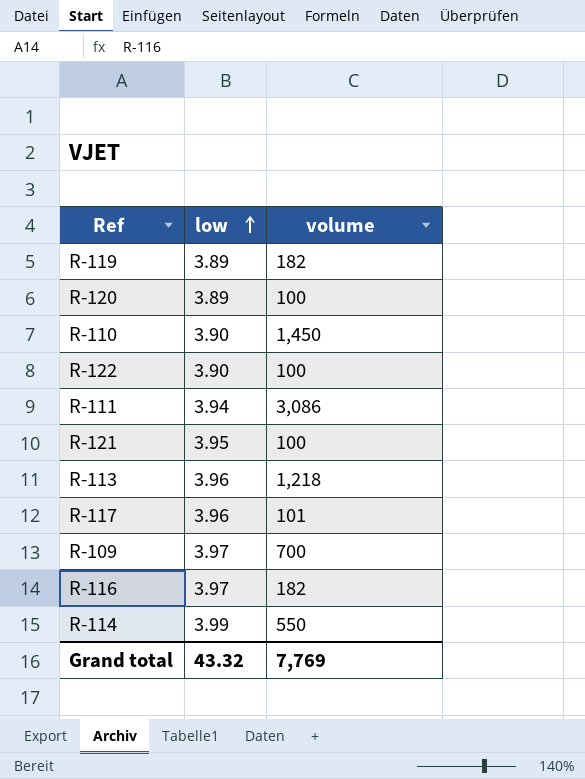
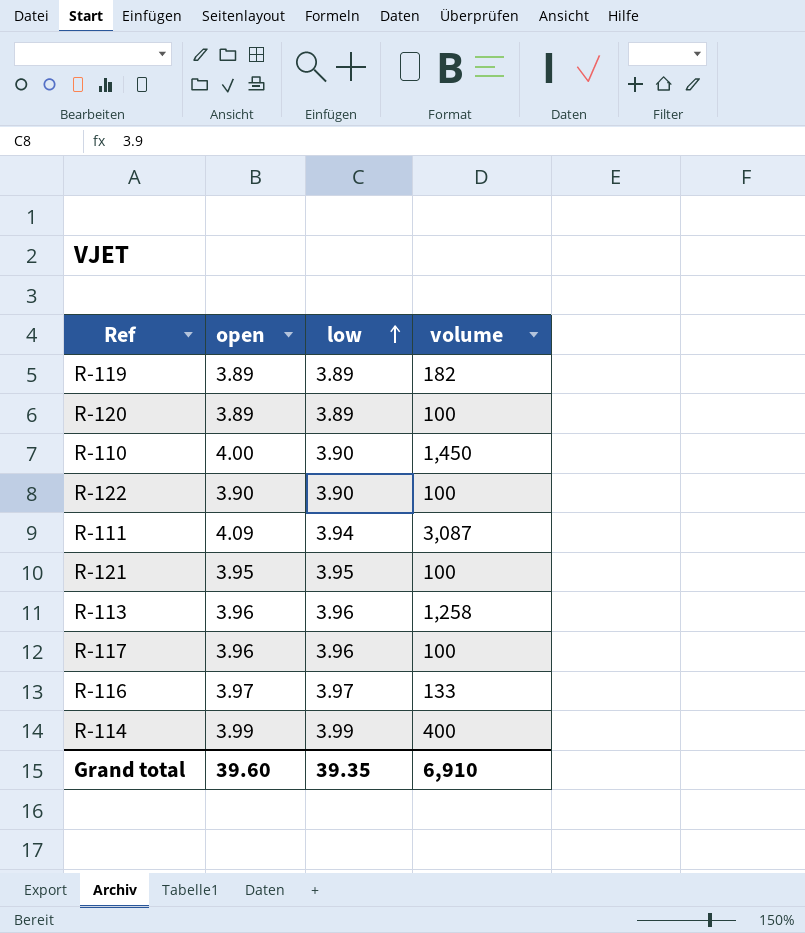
column open | position: none -> 2
row R-109: 3.97 | 700 -> none
R-111 | volume: 3,086 -> 3,087
R-113 | volume: 1,218 -> 1,258
R-117 | volume: 101 -> 100
R-116 | volume: 182 -> 133
R-114 | volume: 550 -> 400
Grand total | low: 43.32 -> 39.35
Grand total | volume: 7,769 -> 6,910

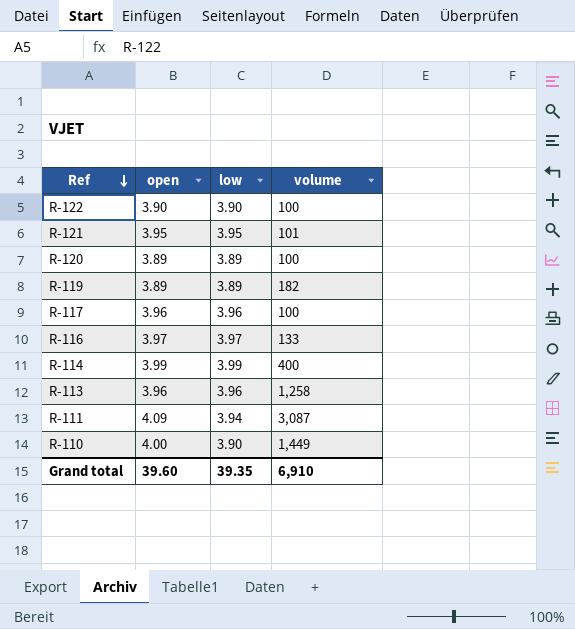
row order: low ascending -> Ref descending
R-121 | volume: 100 -> 101
R-110 | volume: 1,450 -> 1,449

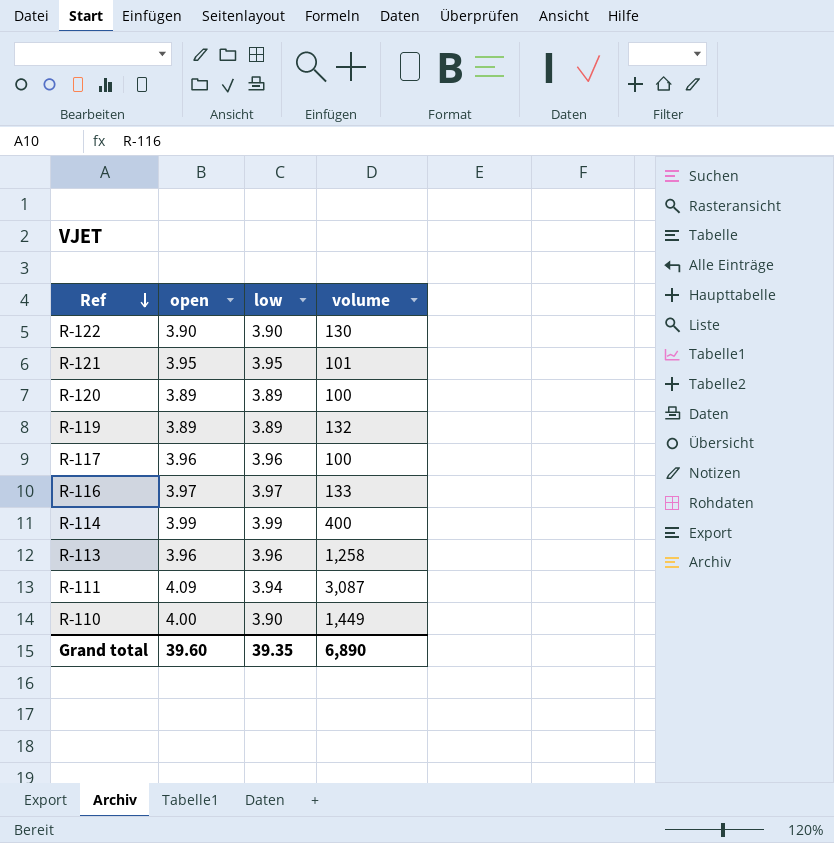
R-122 | volume: 100 -> 130
R-119 | volume: 182 -> 132
Grand total | volume: 6,910 -> 6,890

